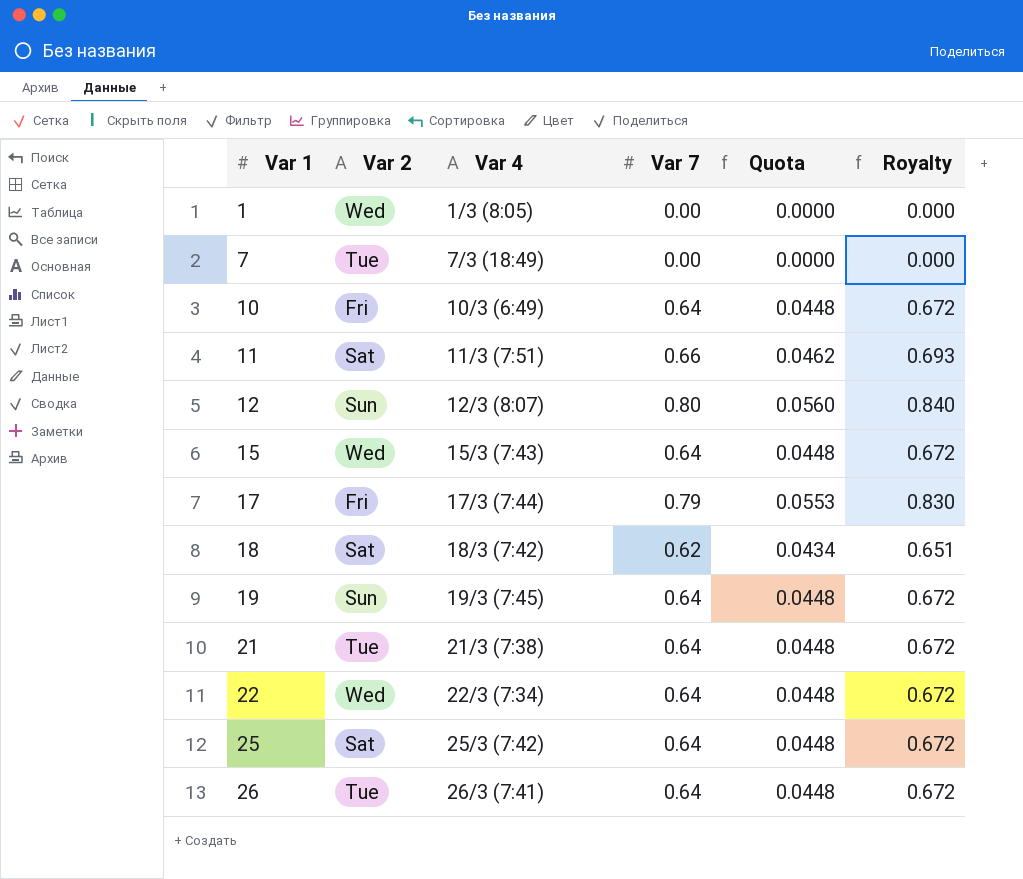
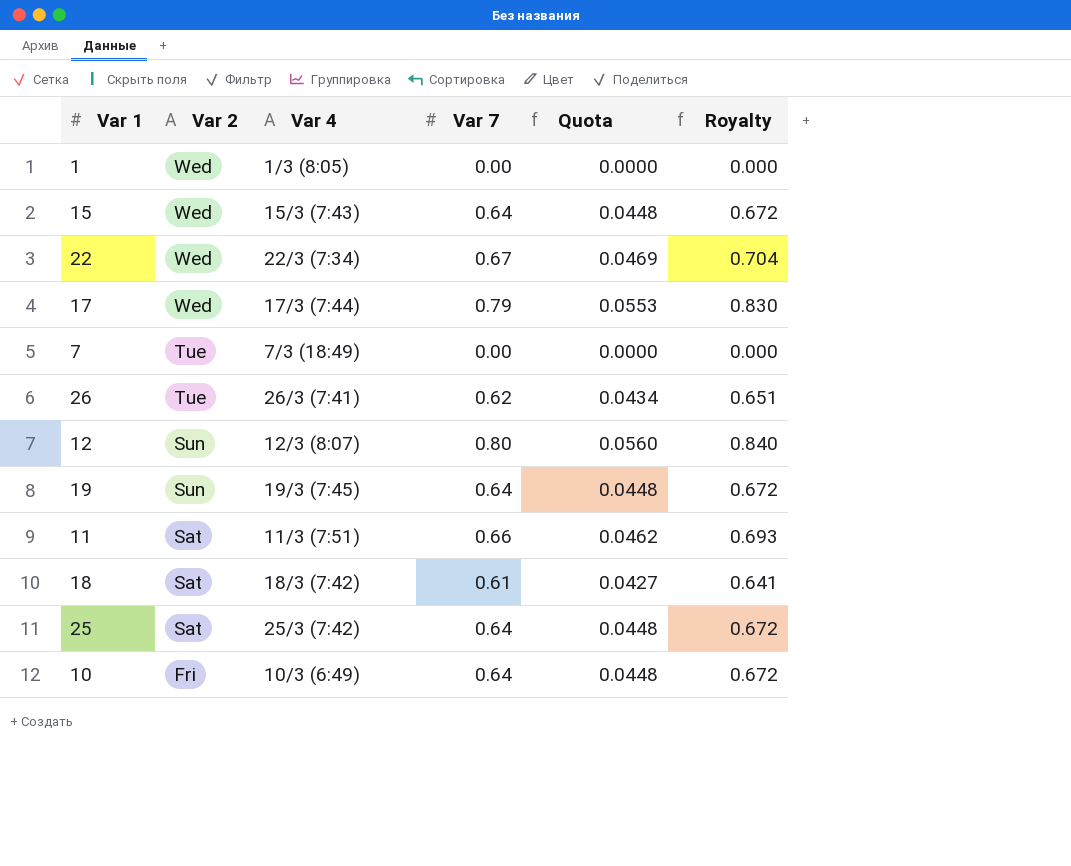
row order: Var 1 ascending -> Var 2 descending
row 21: Tue | 21/3 (7:38) | 0.64 | 0.0448 | 0.672 -> none
22 | Var 7: 0.64 -> 0.67
22 | Quota: 0.0448 -> 0.0469
22 | Royalty: 0.672 -> 0.704
17 | Var 2: Fri -> Wed
26 | Var 7: 0.64 -> 0.62
26 | Quota: 0.0448 -> 0.0434
26 | Royalty: 0.672 -> 0.651
18 | Var 7: 0.62 -> 0.61
18 | Quota: 0.0434 -> 0.0427
18 | Royalty: 0.651 -> 0.641

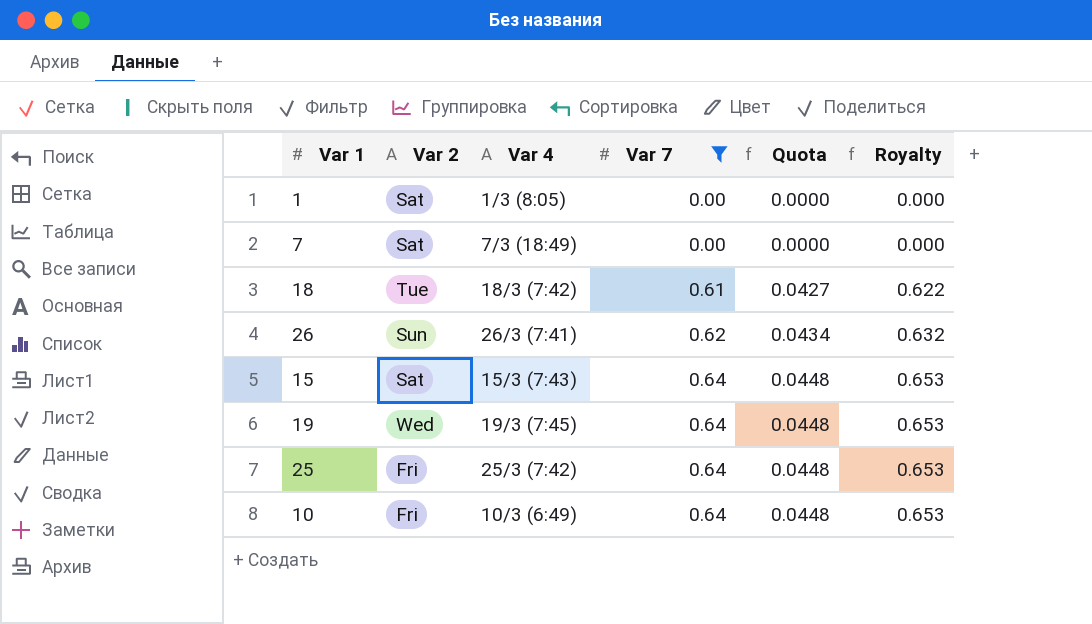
filter: none -> Var 7 <= 0.64
row order: Var 2 descending -> Var 7 ascending
column Royalty | formula: [Var 7] * 1.05 -> [Var 7] * 1.02
1 | Var 2: Wed -> Sat
7 | Var 2: Tue -> Sat
18 | Var 2: Sat -> Tue
26 | Var 2: Tue -> Sun
15 | Var 2: Wed -> Sat
19 | Var 2: Sun -> Wed
25 | Var 2: Sat -> Fri

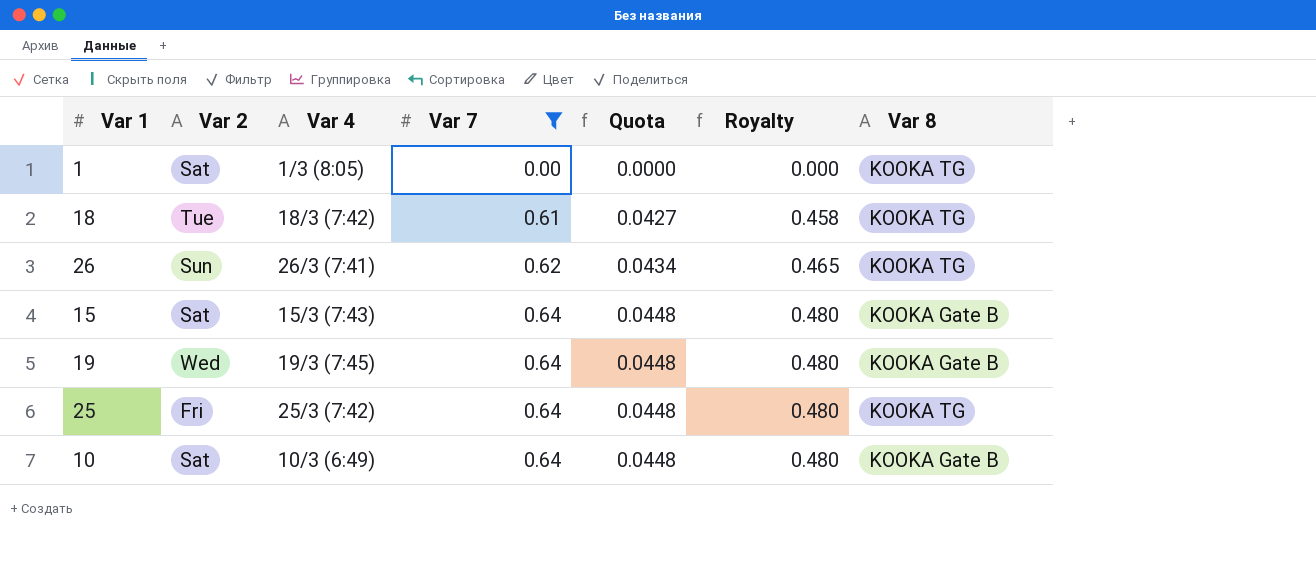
column Royalty | formula: [Var 7] * 1.02 -> [Var 7] * 0.75
column Var 8 | position: none -> 7
row 7: Sat | 7/3 (18:49) | 0.00 | 0.0000 | 0.000 -> none
10 | Var 2: Fri -> Sat

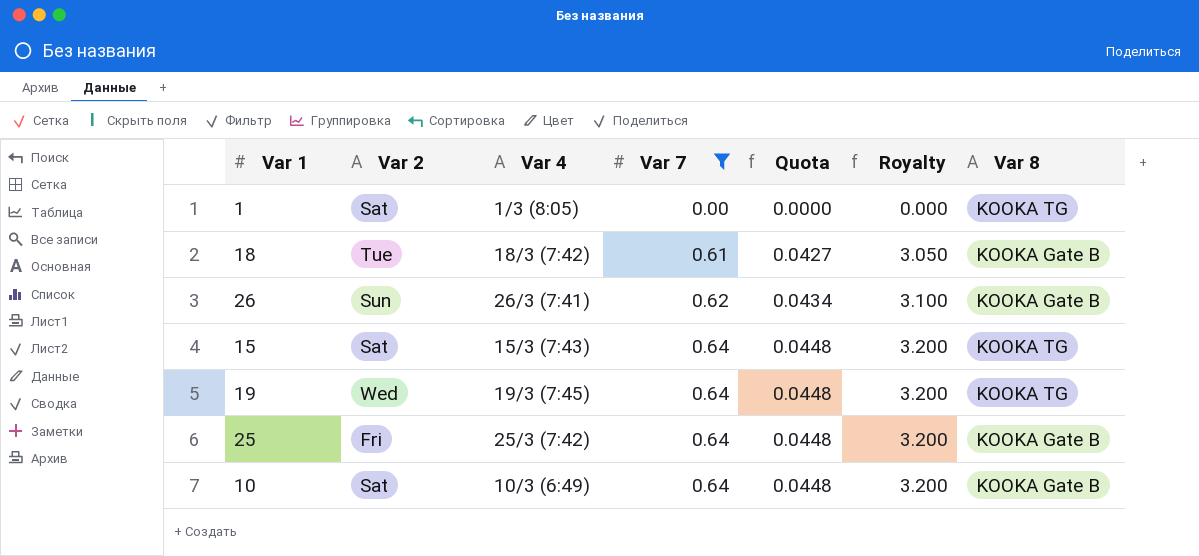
column Royalty | formula: [Var 7] * 0.75 -> [Var 7] * 5
18 | Var 8: KOOKA TG -> KOOKA Gate B
26 | Var 8: KOOKA TG -> KOOKA Gate B
15 | Var 8: KOOKA Gate B -> KOOKA TG
19 | Var 8: KOOKA Gate B -> KOOKA TG
25 | Var 8: KOOKA TG -> KOOKA Gate B

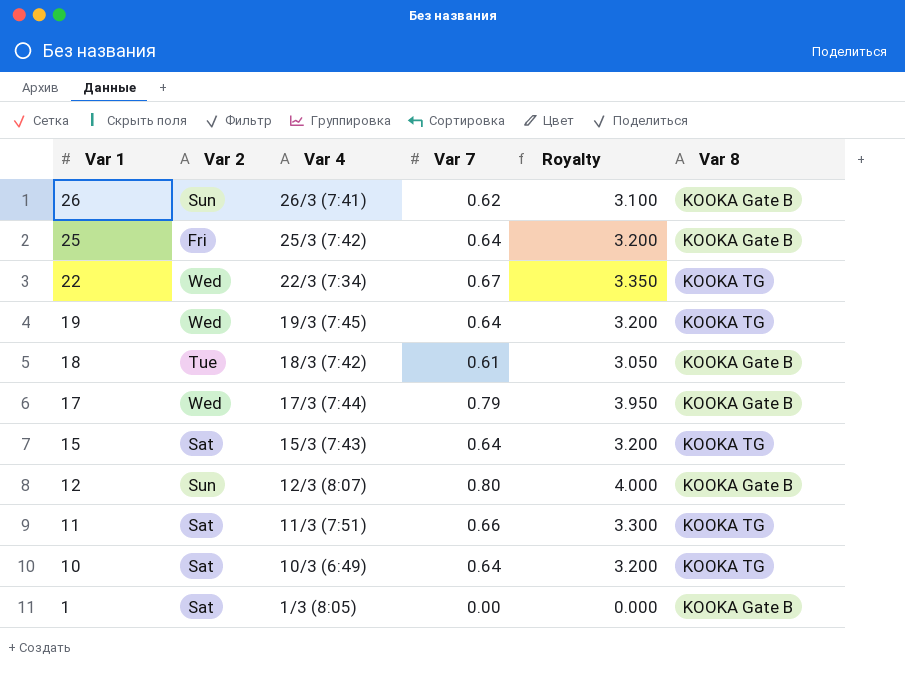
filter: Var 7 <= 0.64 -> none
row order: Var 7 ascending -> Var 1 descending
column Quota | formula: [Var 7] * 0.07 -> none
10 | Var 8: KOOKA Gate B -> KOOKA TG
1 | Var 8: KOOKA TG -> KOOKA Gate B

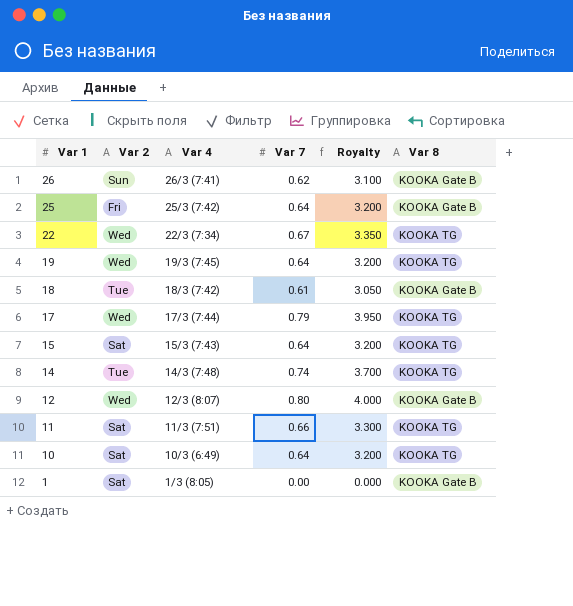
17 | Var 8: KOOKA Gate B -> KOOKA TG
row 14: none -> Tue | 14/3 (7:48) | 0.74 | 3.700 | KOOKA TG
12 | Var 2: Sun -> Wed

